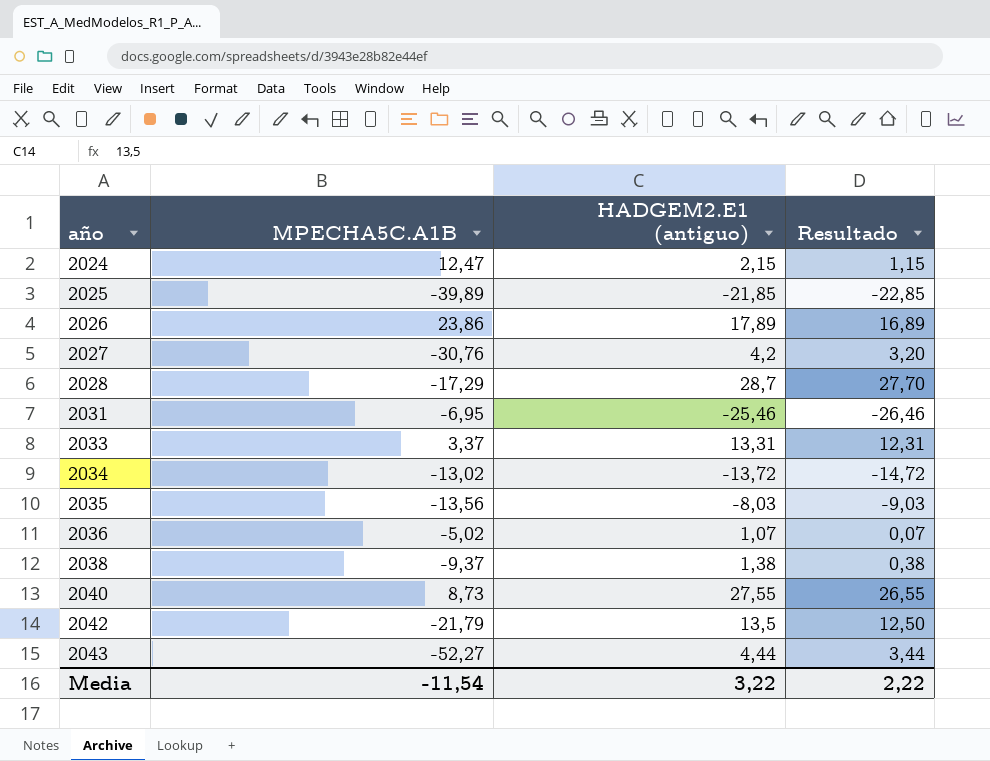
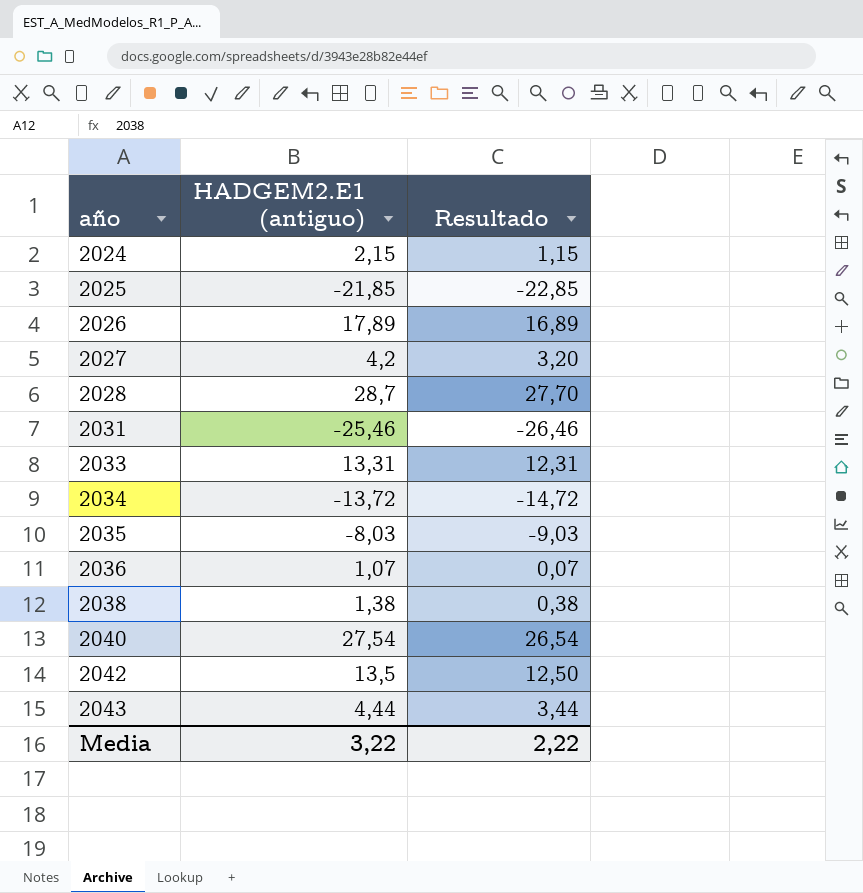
column MPECHA5C.A1B | position: 2 -> none
2040 | HADGEM2.E1 (antiguo): 27,55 -> 27,54
2040 | Resultado: 26,55 -> 26,54

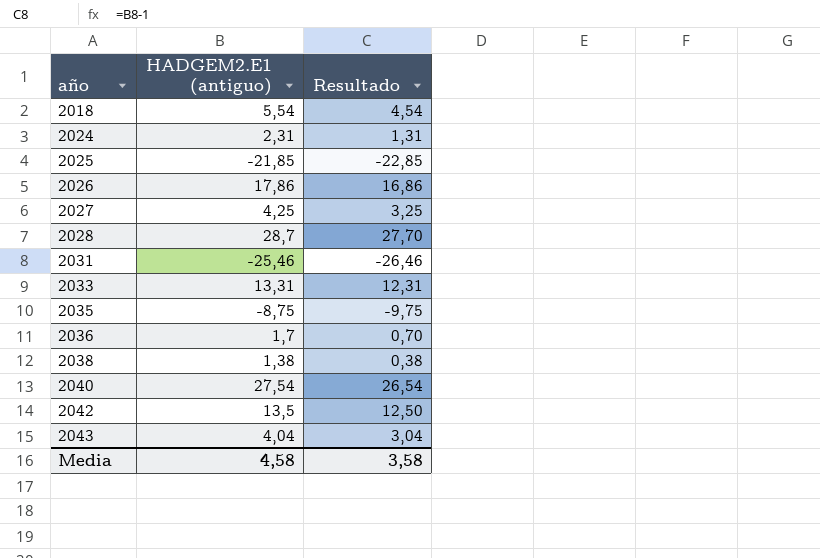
row 2034: -13,72 | -14,72 -> none
row 2018: none -> 5,54 | 4,54
2024 | HADGEM2.E1 (antiguo): 2,15 -> 2,31
2024 | Resultado: 1,15 -> 1,31
2026 | HADGEM2.E1 (antiguo): 17,89 -> 17,86
2026 | Resultado: 16,89 -> 16,86
2027 | HADGEM2.E1 (antiguo): 4,2 -> 4,25
2027 | Resultado: 3,20 -> 3,25
2035 | HADGEM2.E1 (antiguo): -8,03 -> -8,75
2035 | Resultado: -9,03 -> -9,75
2036 | HADGEM2.E1 (antiguo): 1,07 -> 1,7
2036 | Resultado: 0,07 -> 0,70
2043 | HADGEM2.E1 (antiguo): 4,44 -> 4,04
2043 | Resultado: 3,44 -> 3,04
Media | HADGEM2.E1 (antiguo): 3,22 -> 4,58
Media | Resultado: 2,22 -> 3,58

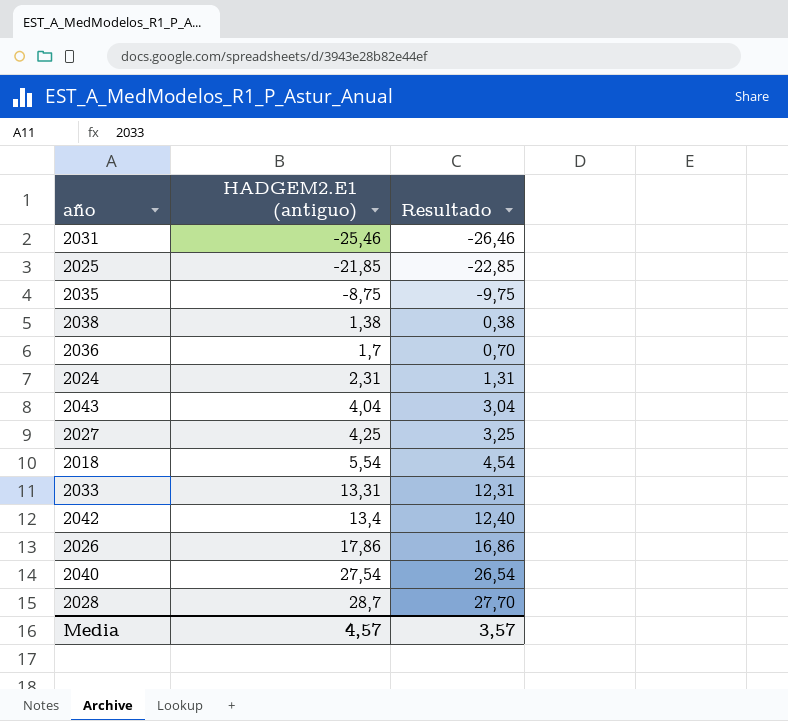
row order: año ascending -> HADGEM2.E1 (antiguo) ascending
2042 | HADGEM2.E1 (antiguo): 13,5 -> 13,4
2042 | Resultado: 12,50 -> 12,40
Media | HADGEM2.E1 (antiguo): 4,58 -> 4,57
Media | Resultado: 3,58 -> 3,57

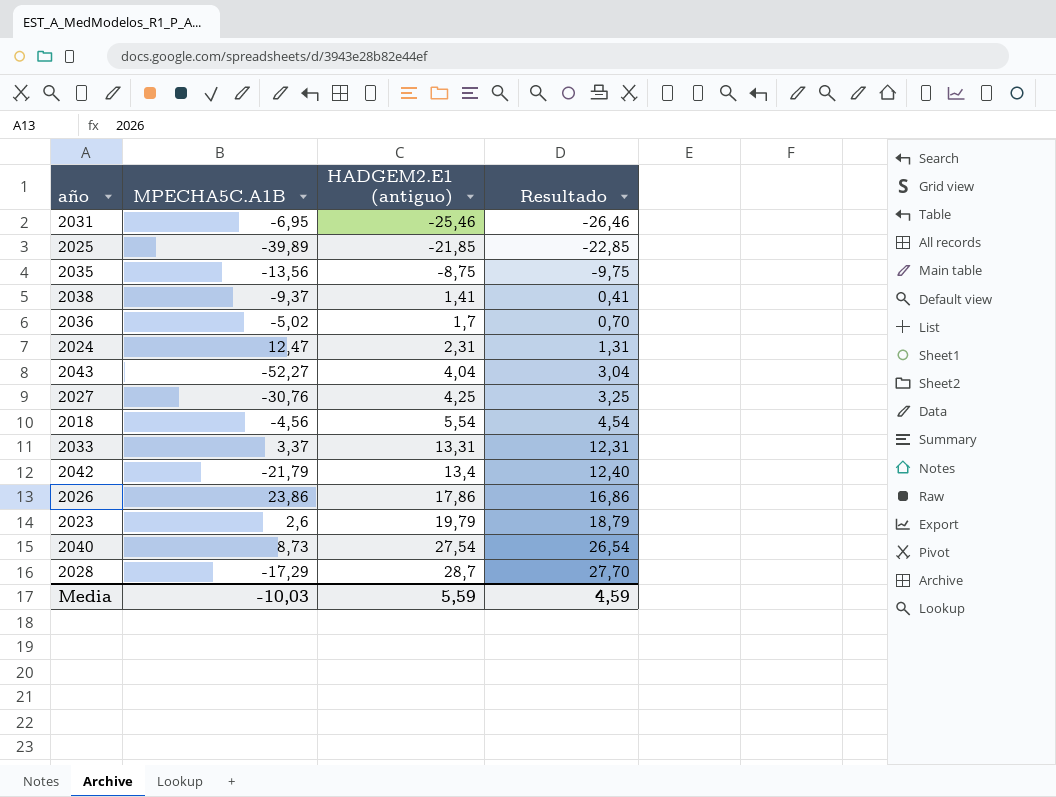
column MPECHA5C.A1B | position: none -> 2
2038 | HADGEM2.E1 (antiguo): 1,38 -> 1,41
2038 | Resultado: 0,38 -> 0,41
row 2023: none -> 2,6 | 19,79 | 18,79
Media | HADGEM2.E1 (antiguo): 4,57 -> 5,59
Media | Resultado: 3,57 -> 4,59

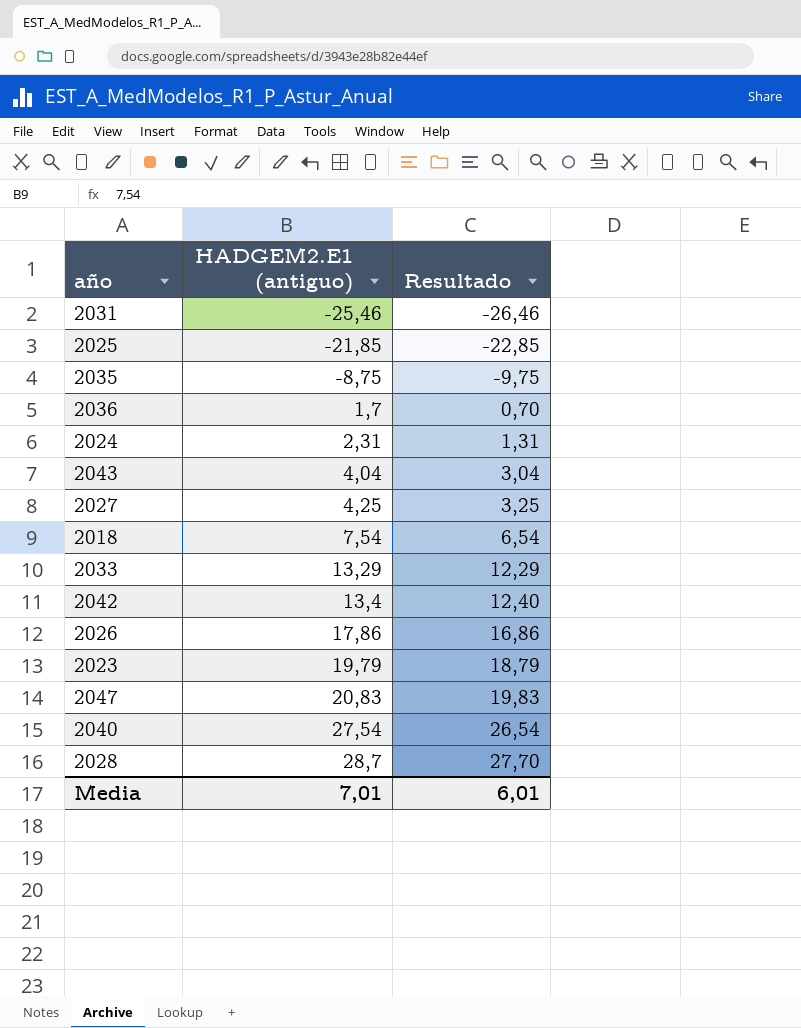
column MPECHA5C.A1B | position: 2 -> none
row 2038: -9,37 | 1,41 | 0,41 -> none
2018 | HADGEM2.E1 (antiguo): 5,54 -> 7,54
2018 | Resultado: 4,54 -> 6,54
2033 | HADGEM2.E1 (antiguo): 13,31 -> 13,29
2033 | Resultado: 12,31 -> 12,29
row 2047: none -> 20,83 | 19,83
Media | HADGEM2.E1 (antiguo): 5,59 -> 7,01
Media | Resultado: 4,59 -> 6,01

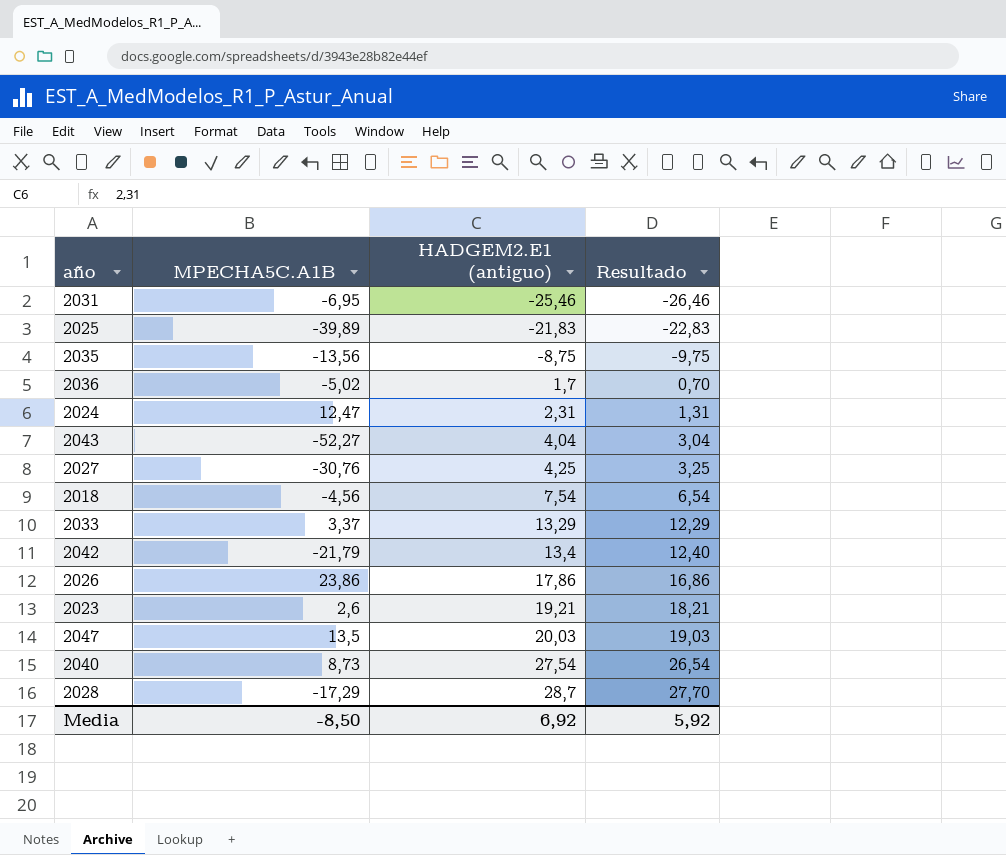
column MPECHA5C.A1B | position: none -> 2
2025 | HADGEM2.E1 (antiguo): -21,85 -> -21,83
2025 | Resultado: -22,85 -> -22,83
2023 | HADGEM2.E1 (antiguo): 19,79 -> 19,21
2023 | Resultado: 18,79 -> 18,21
2047 | HADGEM2.E1 (antiguo): 20,83 -> 20,03
2047 | Resultado: 19,83 -> 19,03
Media | HADGEM2.E1 (antiguo): 7,01 -> 6,92
Media | Resultado: 6,01 -> 5,92

